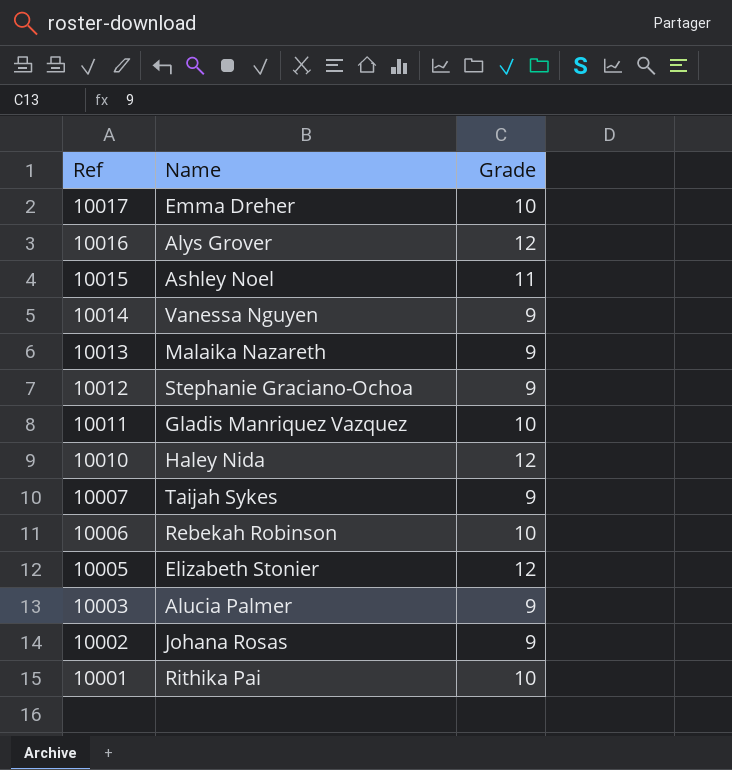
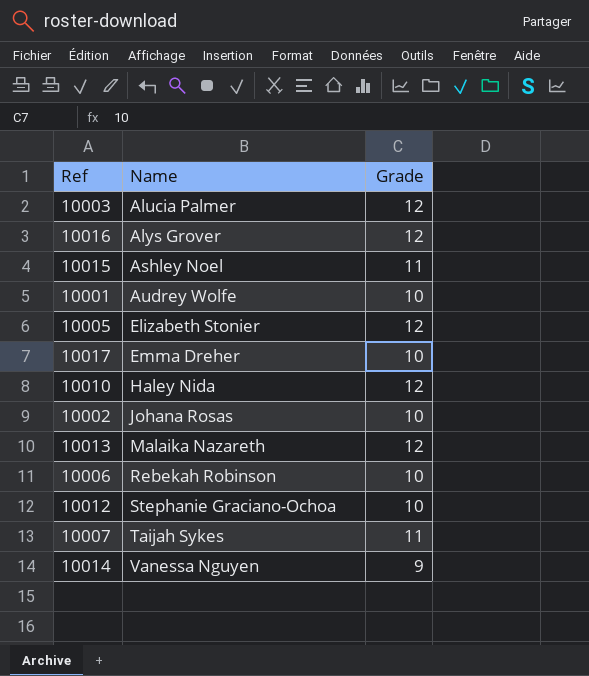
row order: Ref descending -> Name ascending
row 10011: Gladis Manriquez Vazquez | 10 -> none
10003 | Grade: 9 -> 12
10001 | Name: Rithika Pai -> Audrey Wolfe
10002 | Grade: 9 -> 10
10013 | Grade: 9 -> 12
10012 | Grade: 9 -> 10
10007 | Grade: 9 -> 11

